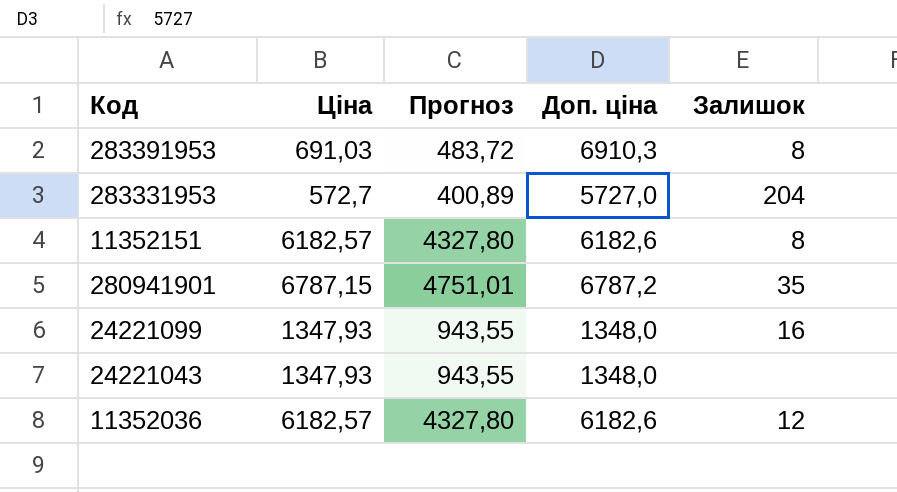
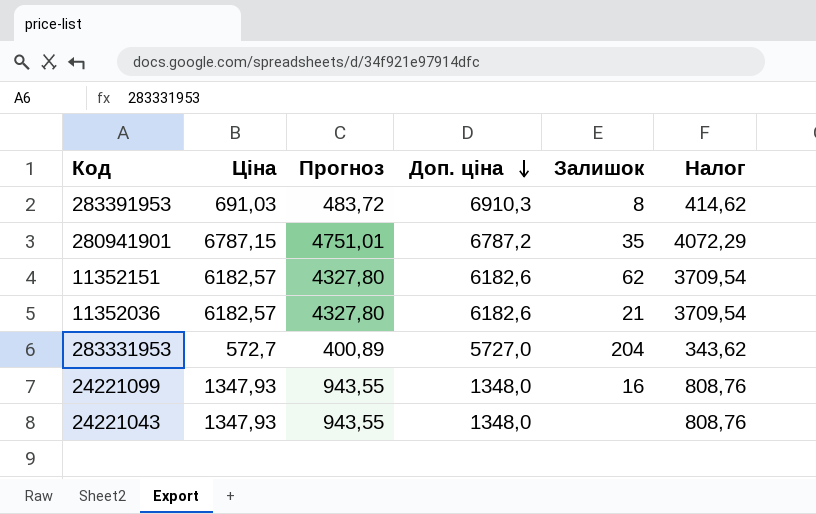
row order: none -> Доп. ціна descending
column Налог | formula: none -> [Ціна] * 0,6
11352151 | Залишок: 8 -> 62
11352036 | Залишок: 12 -> 21

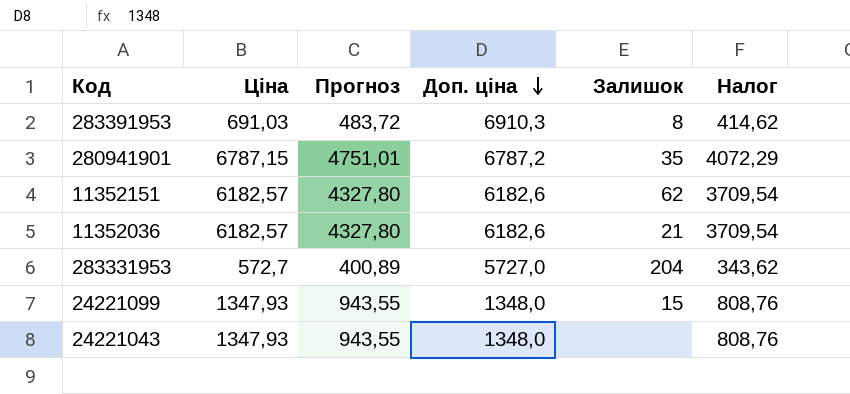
24221099 | Залишок: 16 -> 15

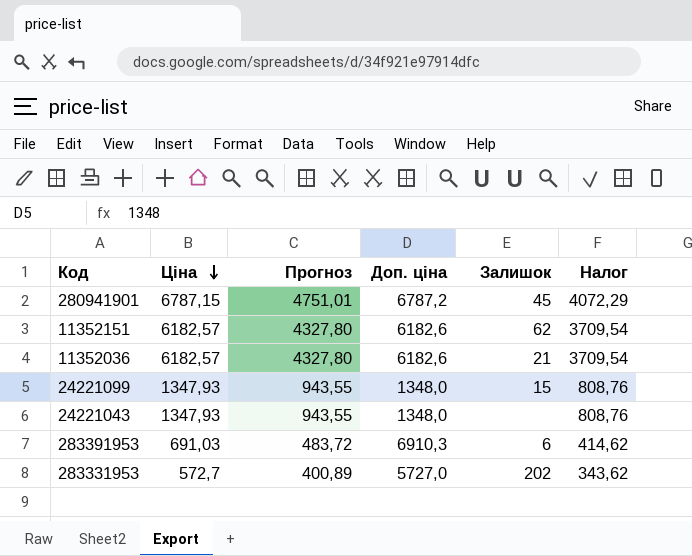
row order: Доп. ціна descending -> Ціна descending
280941901 | Залишок: 35 -> 45
283391953 | Залишок: 8 -> 6
283331953 | Залишок: 204 -> 202

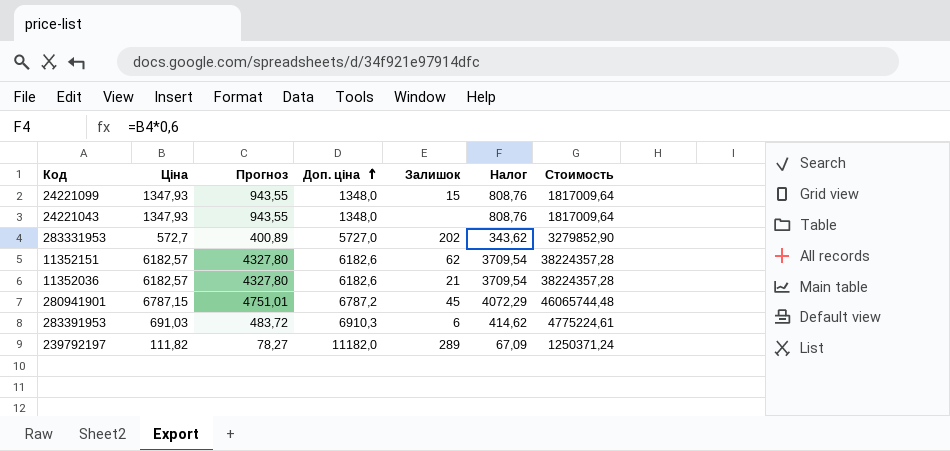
row order: Ціна descending -> Доп. ціна ascending
column Стоимость | formula: none -> [Ціна] * [Доп. ціна]
row 239792197: none -> 111,82 | 78,27 | 11182,0 | 289 | 67,09 | 1250371,24

